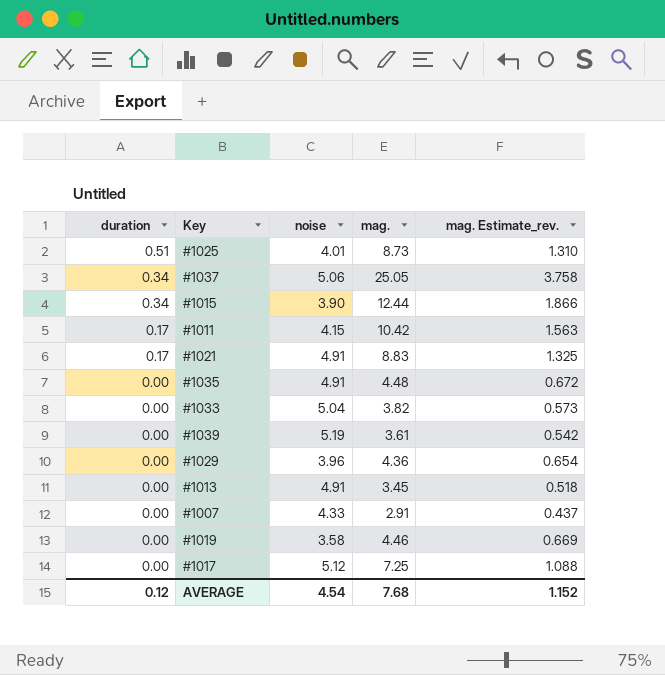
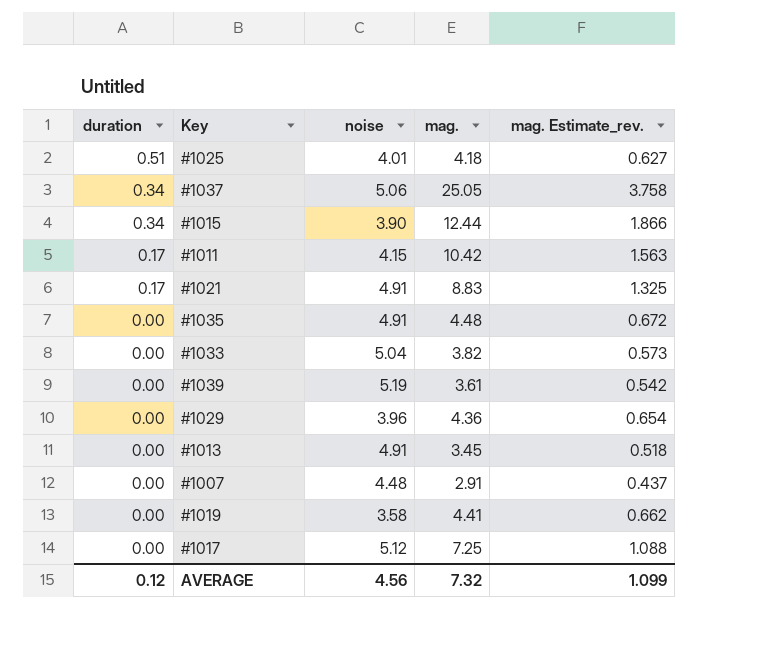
#1025 | mag.: 8.73 -> 4.18
#1025 | mag. Estimate_rev.: 1.310 -> 0.627
#1007 | noise: 4.33 -> 4.48
#1019 | mag.: 4.46 -> 4.41
#1019 | mag. Estimate_rev.: 0.669 -> 0.662
AVERAGE | noise: 4.54 -> 4.56
AVERAGE | mag.: 7.68 -> 7.32
AVERAGE | mag. Estimate_rev.: 1.152 -> 1.099

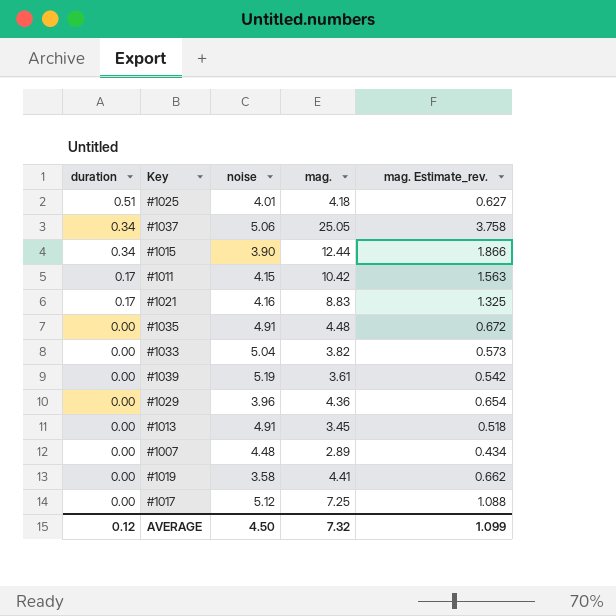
#1021 | noise: 4.91 -> 4.16
#1007 | mag.: 2.91 -> 2.89
#1007 | mag. Estimate_rev.: 0.437 -> 0.434
AVERAGE | noise: 4.56 -> 4.50

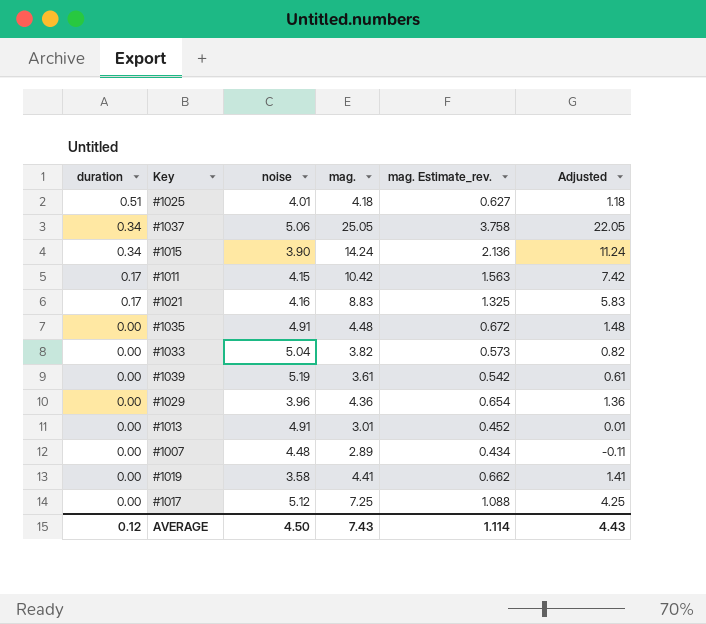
column Adjusted | formula: none -> [mag.] - 3
#1015 | mag.: 12.44 -> 14.24
#1015 | mag. Estimate_rev.: 1.866 -> 2.136
#1013 | mag.: 3.45 -> 3.01
#1013 | mag. Estimate_rev.: 0.518 -> 0.452
AVERAGE | mag.: 7.32 -> 7.43
AVERAGE | mag. Estimate_rev.: 1.099 -> 1.114

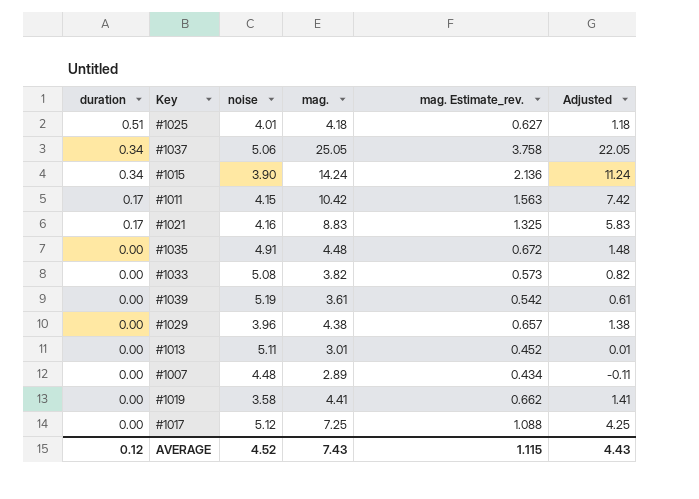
#1033 | noise: 5.04 -> 5.08
#1029 | mag.: 4.36 -> 4.38
#1029 | mag. Estimate_rev.: 0.654 -> 0.657
#1029 | Adjusted: 1.36 -> 1.38
#1013 | noise: 4.91 -> 5.11
AVERAGE | noise: 4.50 -> 4.52
AVERAGE | mag. Estimate_rev.: 1.114 -> 1.115

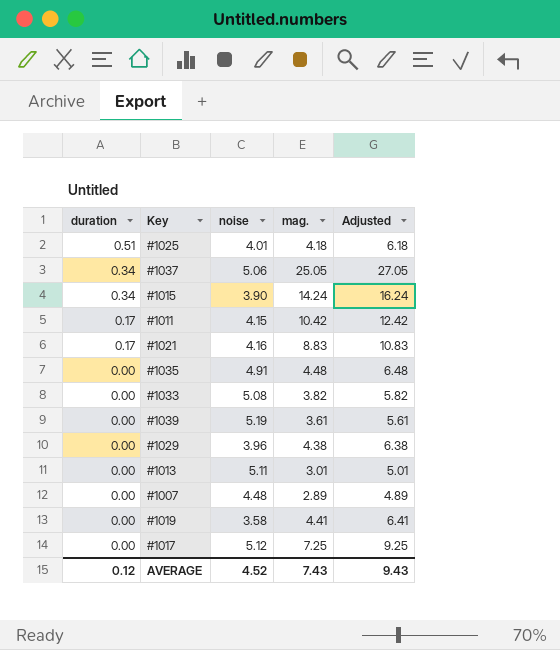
column mag. Estimate_rev. | formula: [mag.] * 0.15 -> none
column Adjusted | formula: [mag.] - 3 -> [mag.] + 2
AVERAGE | Adjusted: 4.43 -> 9.43

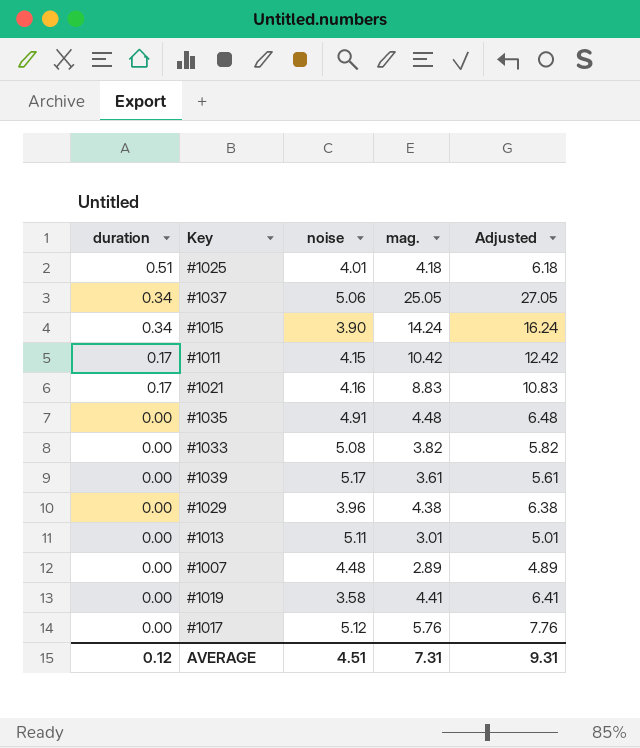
#1039 | noise: 5.19 -> 5.17
#1017 | mag.: 7.25 -> 5.76
#1017 | Adjusted: 9.25 -> 7.76
AVERAGE | noise: 4.52 -> 4.51
AVERAGE | mag.: 7.43 -> 7.31
AVERAGE | Adjusted: 9.43 -> 9.31

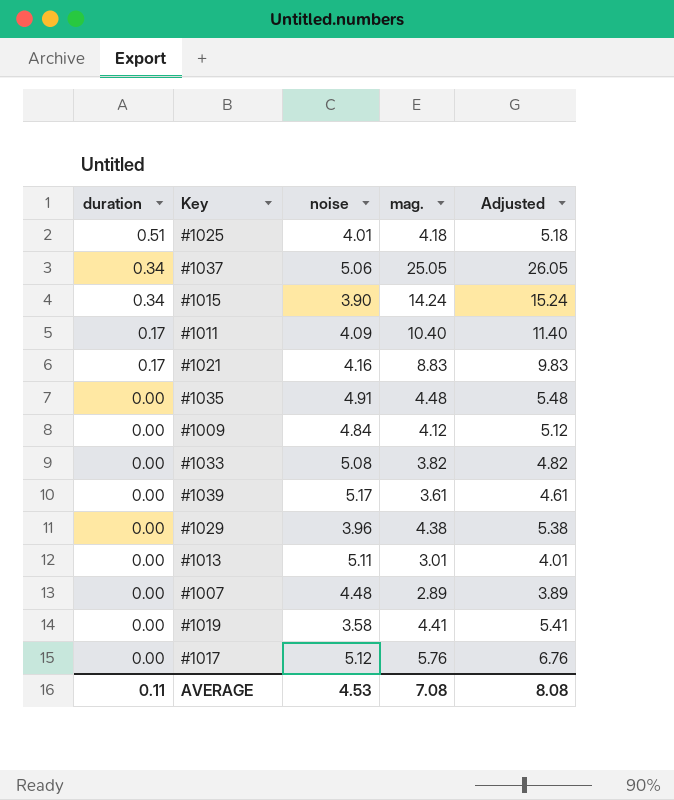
column Adjusted | formula: [mag.] + 2 -> [mag.] + 1
#1011 | noise: 4.15 -> 4.09
#1011 | mag.: 10.42 -> 10.40
row #1009: none -> 0.00 | 4.84 | 4.12 | 5.12
AVERAGE | duration: 0.12 -> 0.11
AVERAGE | noise: 4.51 -> 4.53
AVERAGE | mag.: 7.31 -> 7.08
AVERAGE | Adjusted: 9.31 -> 8.08

